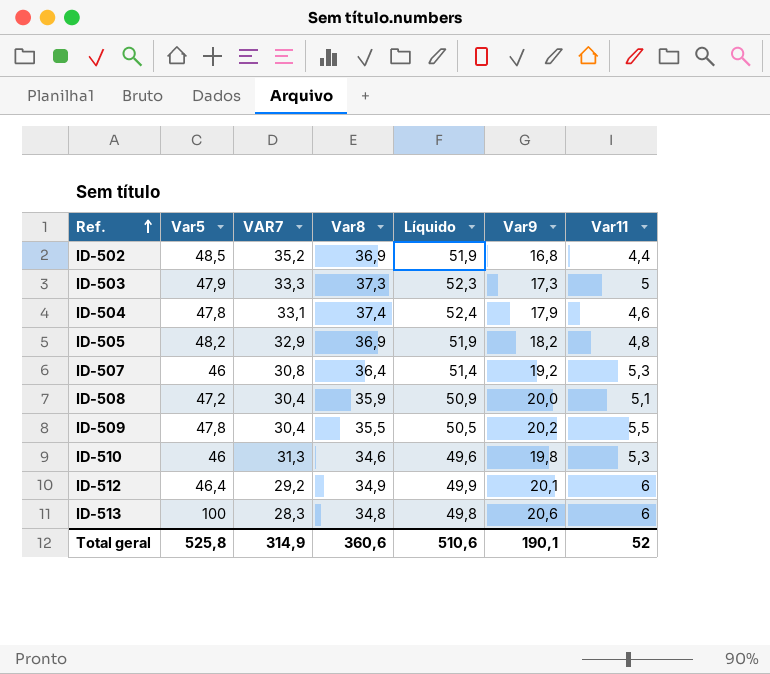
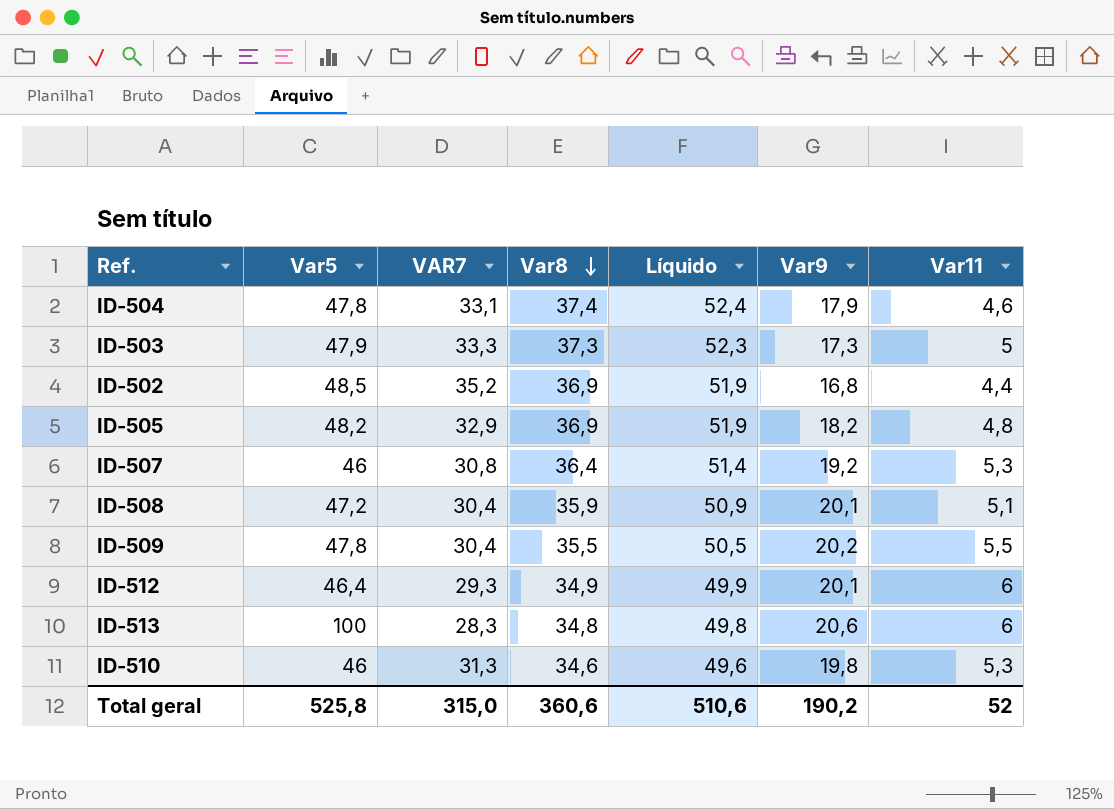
row order: Ref. ascending -> Var8 descending
ID-508 | Var9: 20,0 -> 20,1
ID-512 | VAR7: 29,2 -> 29,3
Total geral | VAR7: 314,9 -> 315,0
Total geral | Var9: 190,1 -> 190,2

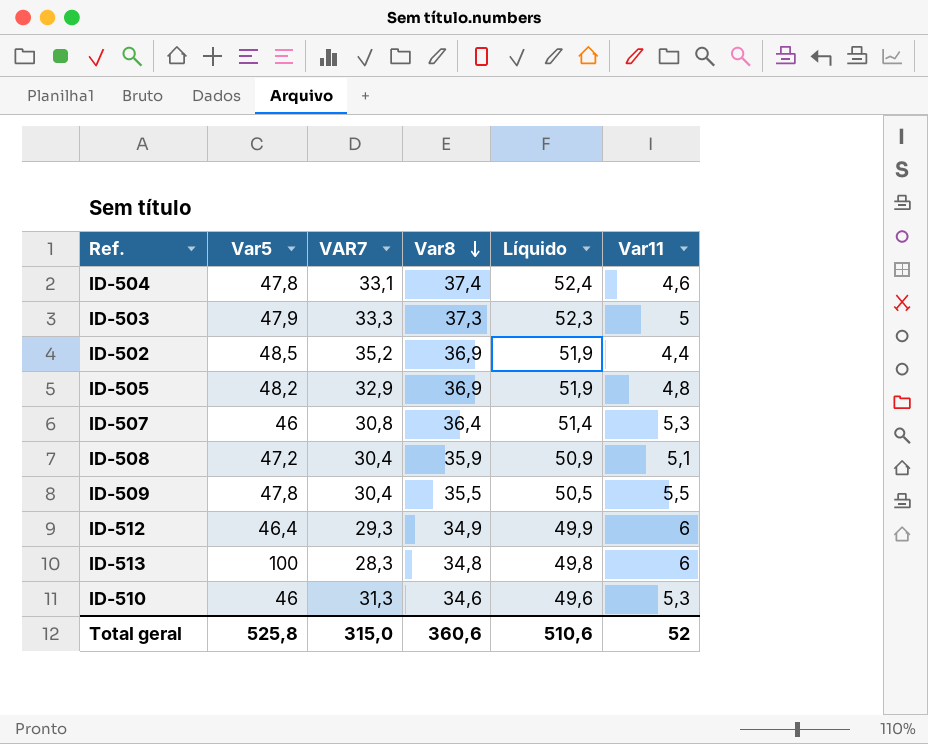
column Var9 | position: 6 -> none

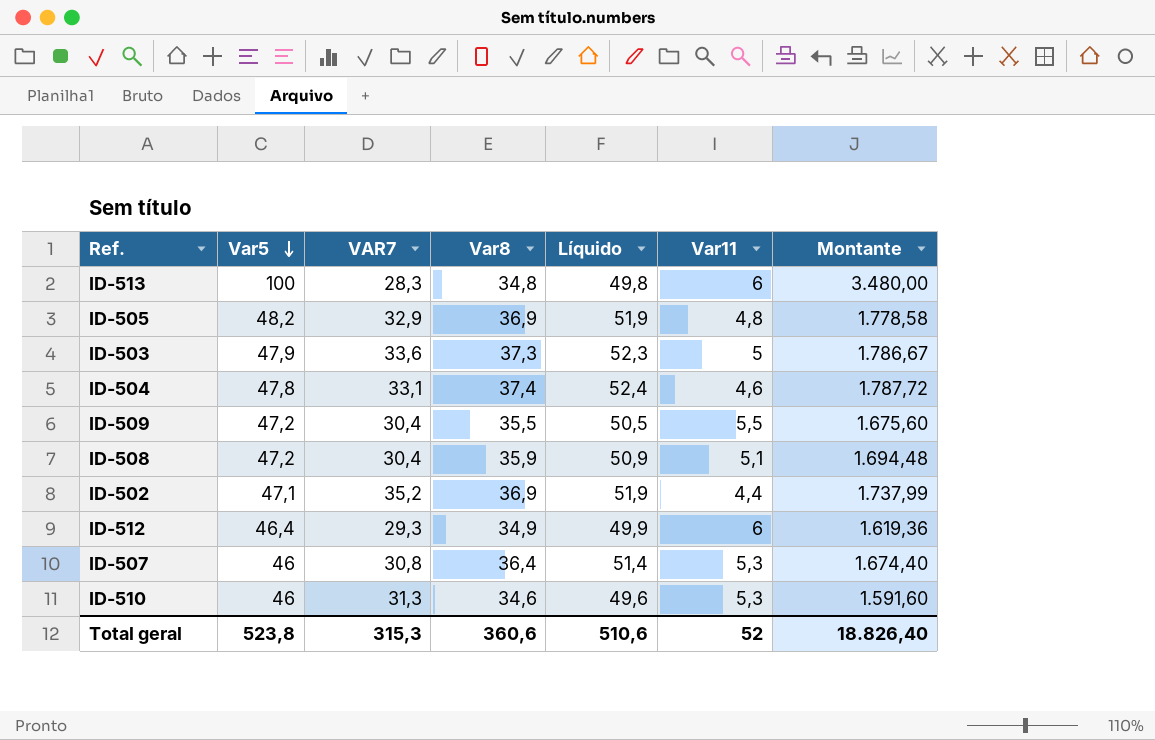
row order: Var8 descending -> Var5 descending
column Montante | formula: none -> [Var5] * [Var8]
ID-503 | VAR7: 33,3 -> 33,6
ID-509 | Var5: 47,8 -> 47,2
ID-502 | Var5: 48,5 -> 47,1
Total geral | Var5: 525,8 -> 523,8
Total geral | VAR7: 315,0 -> 315,3

